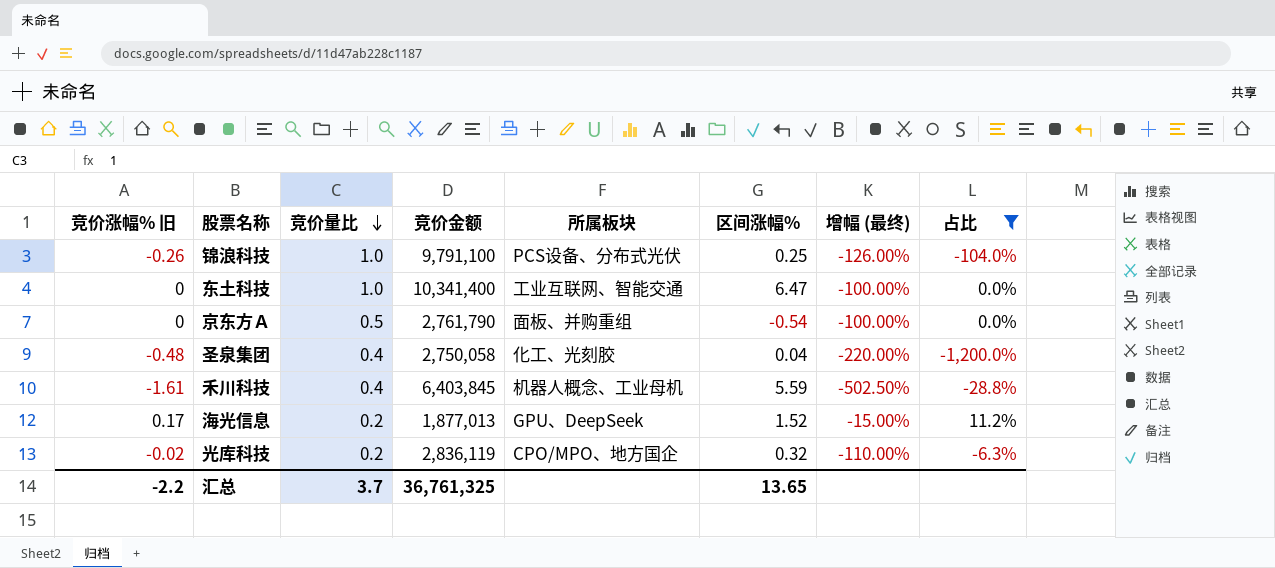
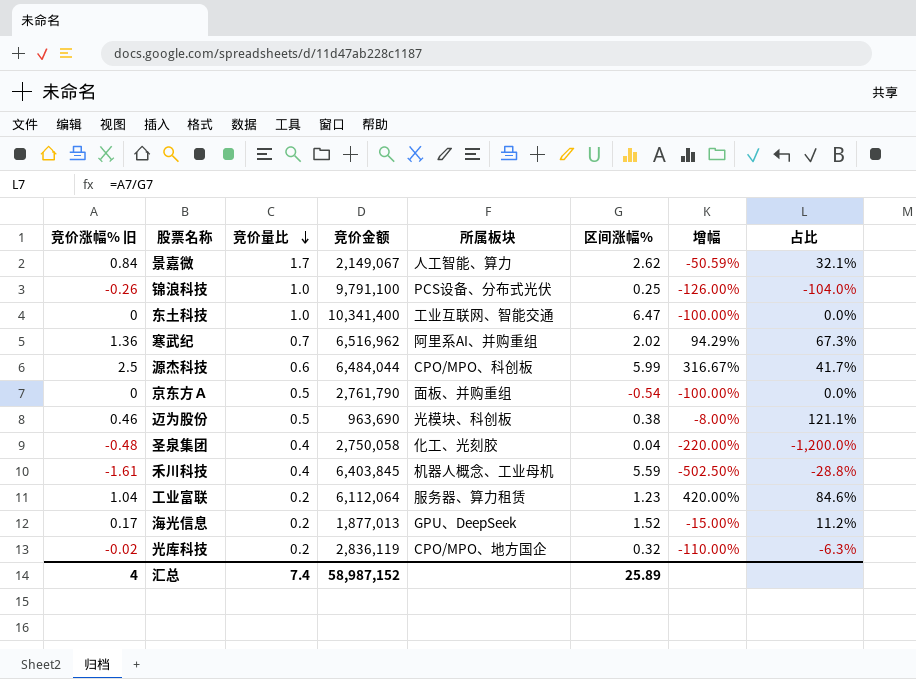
filter: 占比 <= 11.2% -> none
column name: 增幅 (最终) -> 增幅
汇总 | 竞价涨幅% 旧: -2.2 -> 4
汇总 | 竞价量比: 3.7 -> 7.4
汇总 | 竞价金额: 36,761,325 -> 58,987,152
汇总 | 区间涨幅%: 13.65 -> 25.89

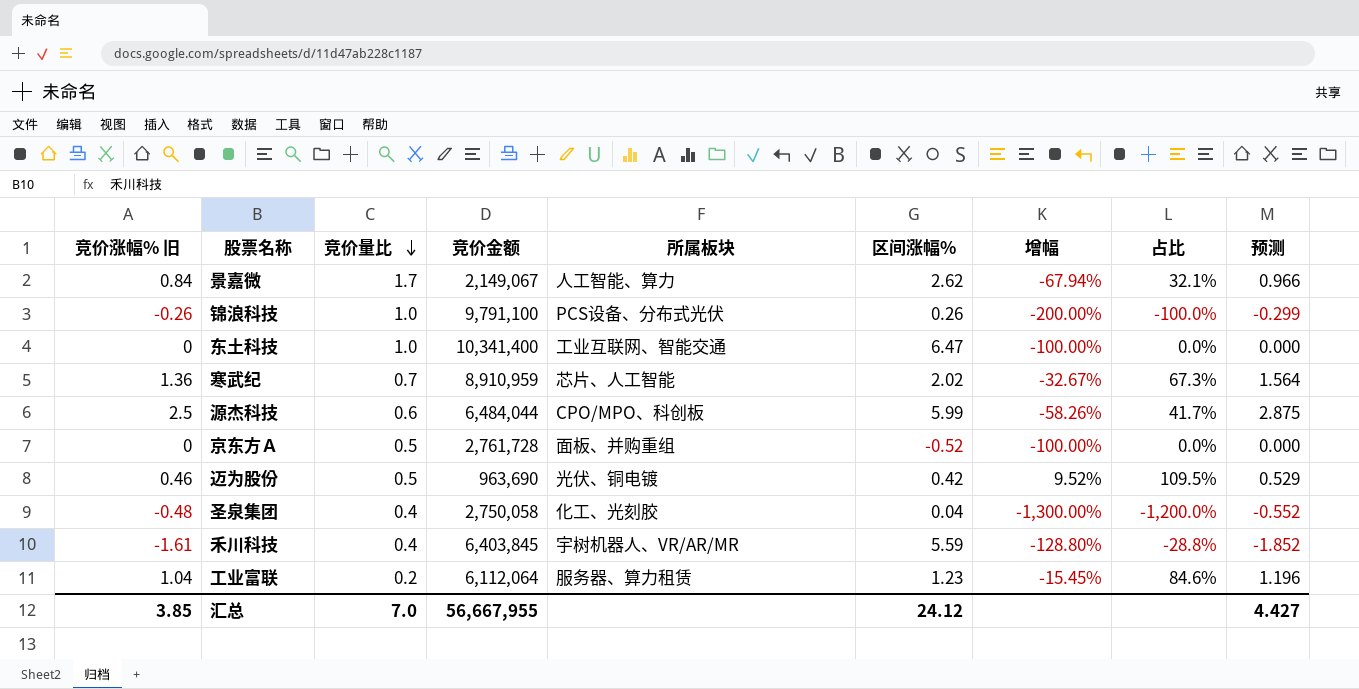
column 增幅 | formula: ([竞价涨幅% 旧] - [竞价量比]) / [竞价量比] -> ([竞价涨幅% 旧] - [区间涨幅%]) / [区间涨幅%]
column 预测 | formula: none -> [竞价涨幅% 旧] * 1.15
row 海光信息: 0.17 | 0.2 | 1,877,013 | GPU、DeepSeek | 1.52 | -15.00% | 11.2% -> none
row 光库科技: -0.02 | 0.2 | 2,836,119 | CPO/MPO、地方国企 | 0.32 | -110.00% | -6.3% -> none
锦浪科技 | 区间涨幅%: 0.25 -> 0.26
锦浪科技 | 占比: -104.0% -> -100.0%
寒武纪 | 竞价金额: 6,516,962 -> 8,910,959
寒武纪 | 所属板块: 阿里系AI、并购重组 -> 芯片、人工智能
京东方Ａ | 竞价金额: 2,761,790 -> 2,761,728
京东方Ａ | 区间涨幅%: -0.54 -> -0.52
迈为股份 | 所属板块: 光模块、科创板 -> 光伏、铜电镀
迈为股份 | 区间涨幅%: 0.38 -> 0.42
迈为股份 | 占比: 121.1% -> 109.5%
禾川科技 | 所属板块: 机器人概念、工业母机 -> 宇树机器人、VR/AR/MR
汇总 | 竞价涨幅% 旧: 4 -> 3.85
汇总 | 竞价量比: 7.4 -> 7.0
汇总 | 竞价金额: 58,987,152 -> 56,667,955
汇总 | 区间涨幅%: 25.89 -> 24.12

